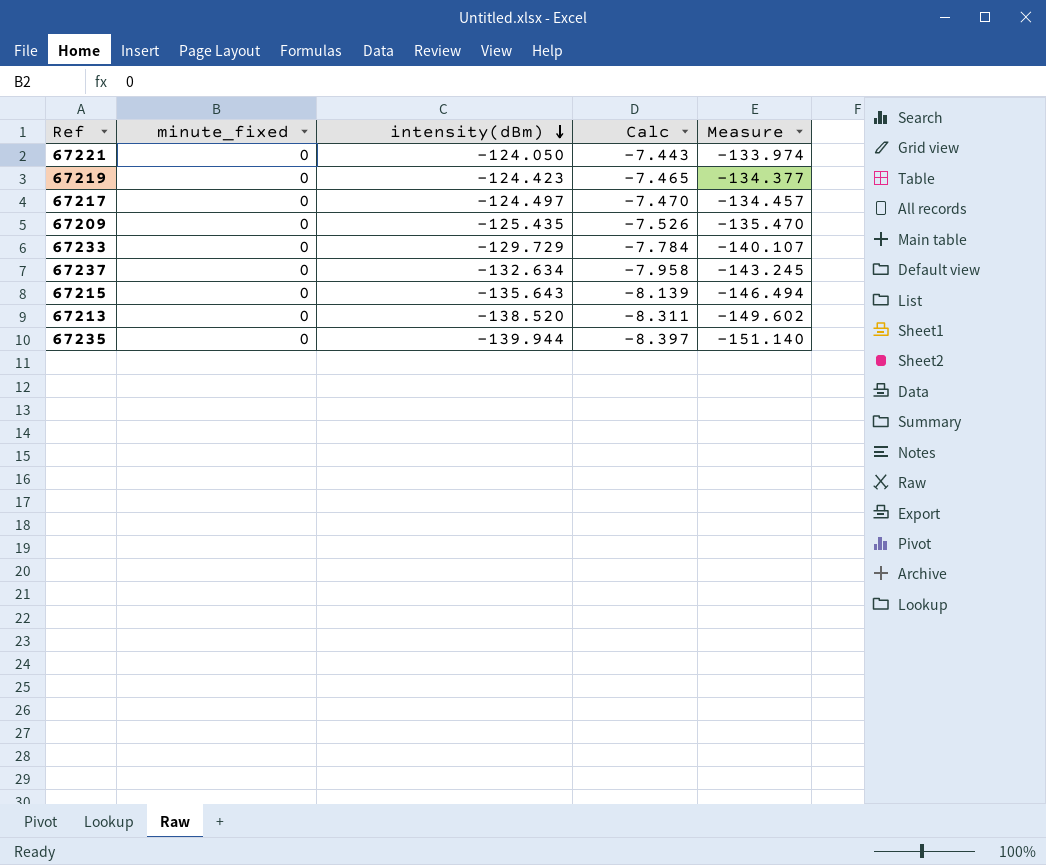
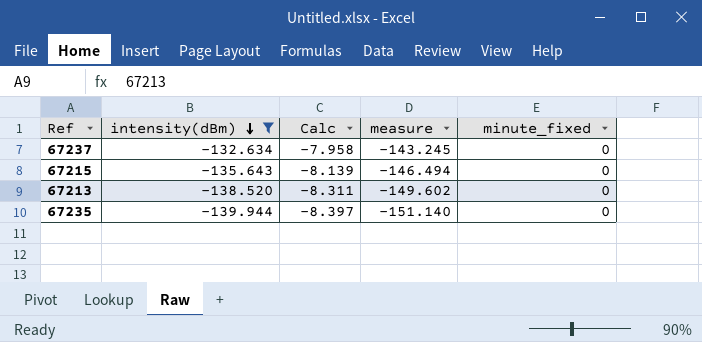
filter: none -> intensity(dBm) <= -132.634
column name: Measure -> measure
column minute_fixed | position: 2 -> 5

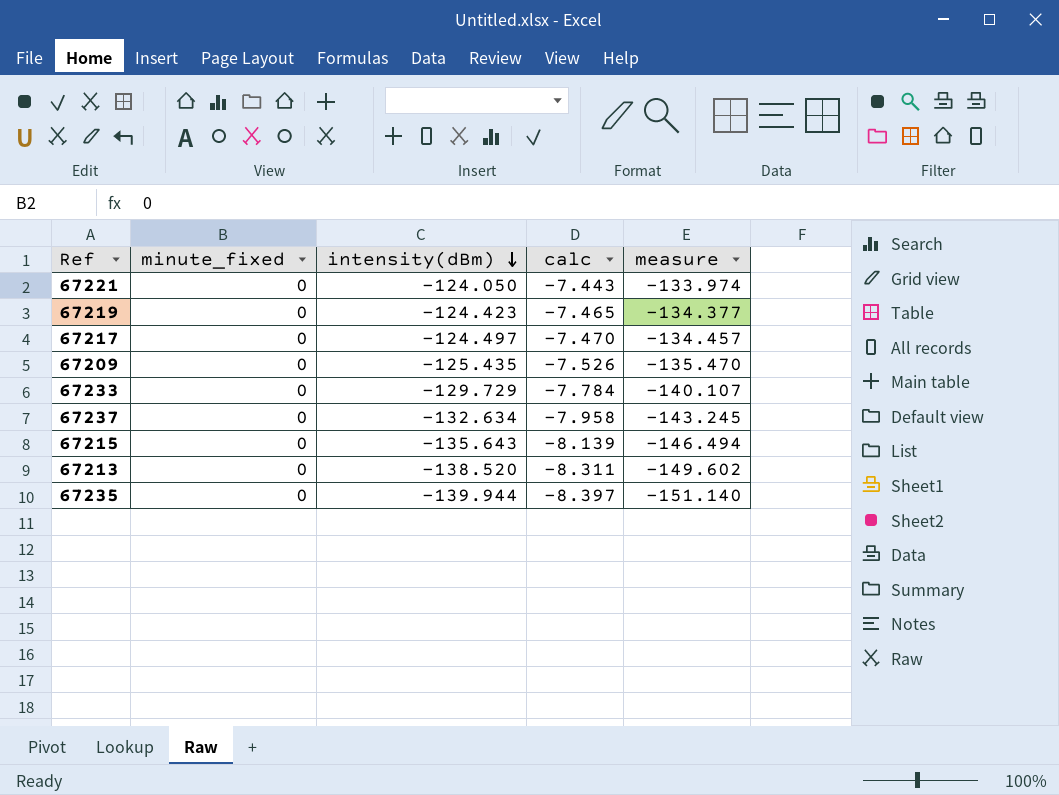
filter: intensity(dBm) <= -132.634 -> none
column minute_fixed | position: 5 -> 2
column name: Calc -> calc

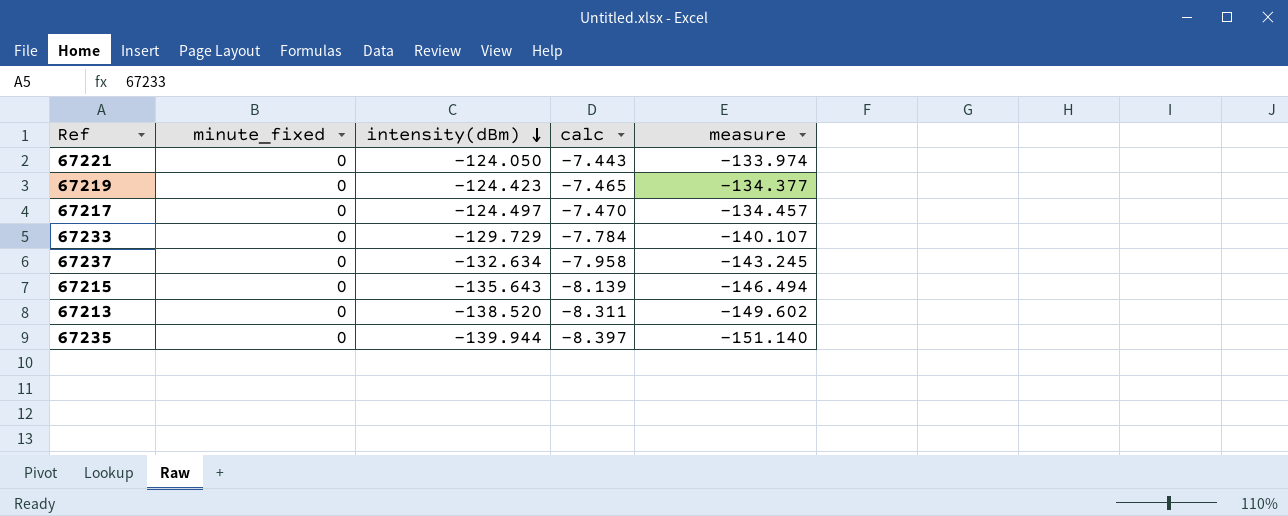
row 67209: 0 | -125.435 | -7.526 | -135.470 -> none

